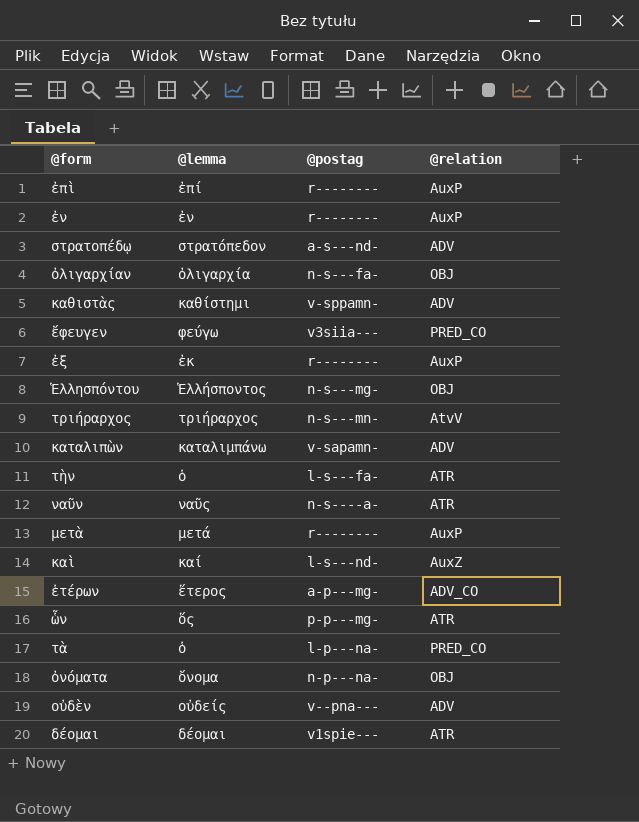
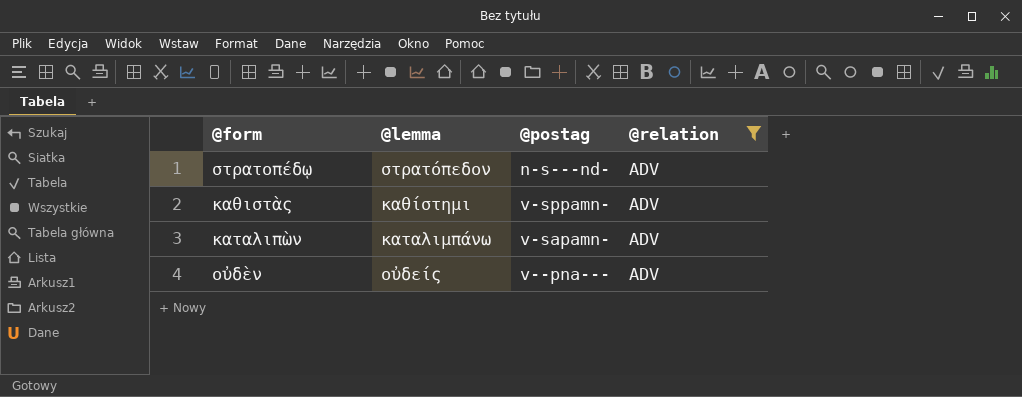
filter: none -> @relation = ADV
στρατοπέδῳ | @postag: a-s---nd- -> n-s---nd-

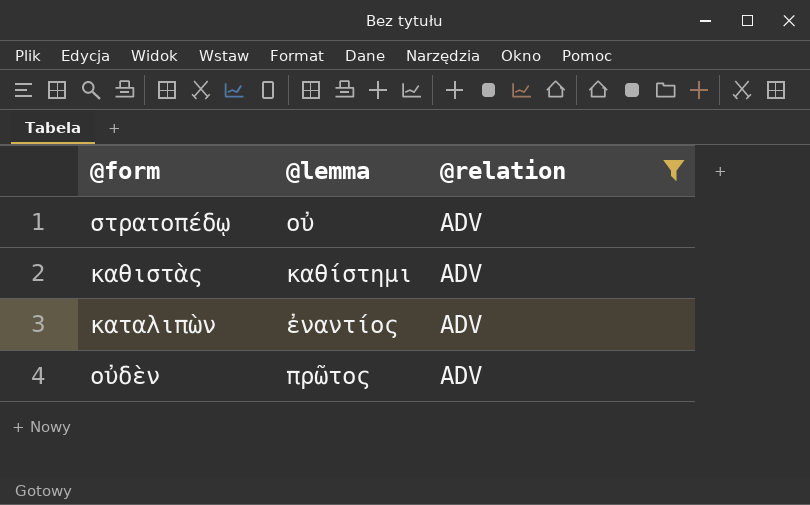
column @postag | position: 3 -> none
στρατοπέδῳ | @lemma: στρατόπεδον -> οὐ
καταλιπὼν | @lemma: καταλιμπάνω -> ἐναντίος
οὐδὲν | @lemma: οὐδείς -> πρῶτος

